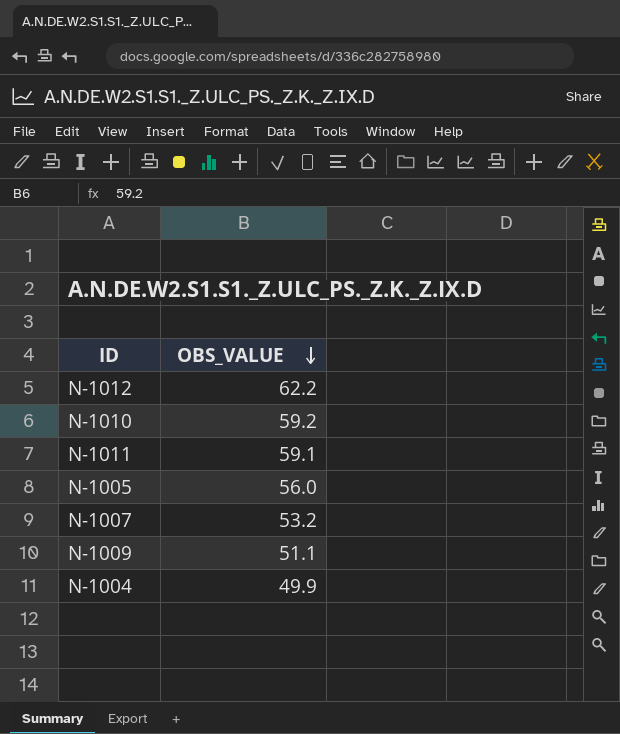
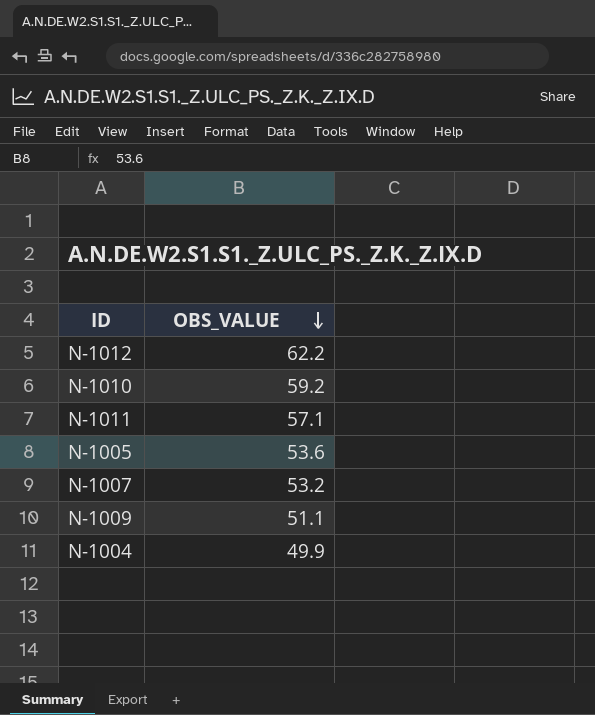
N-1011 | OBS_VALUE: 59.1 -> 57.1
N-1005 | OBS_VALUE: 56.0 -> 53.6

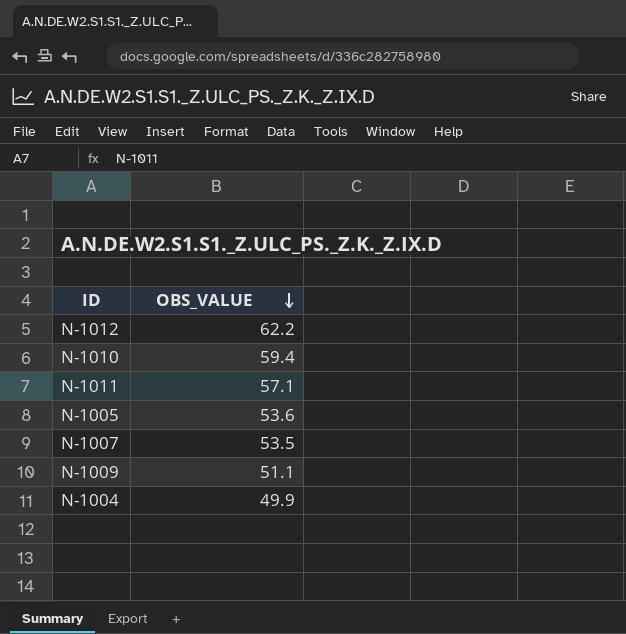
N-1010 | OBS_VALUE: 59.2 -> 59.4
N-1007 | OBS_VALUE: 53.2 -> 53.5

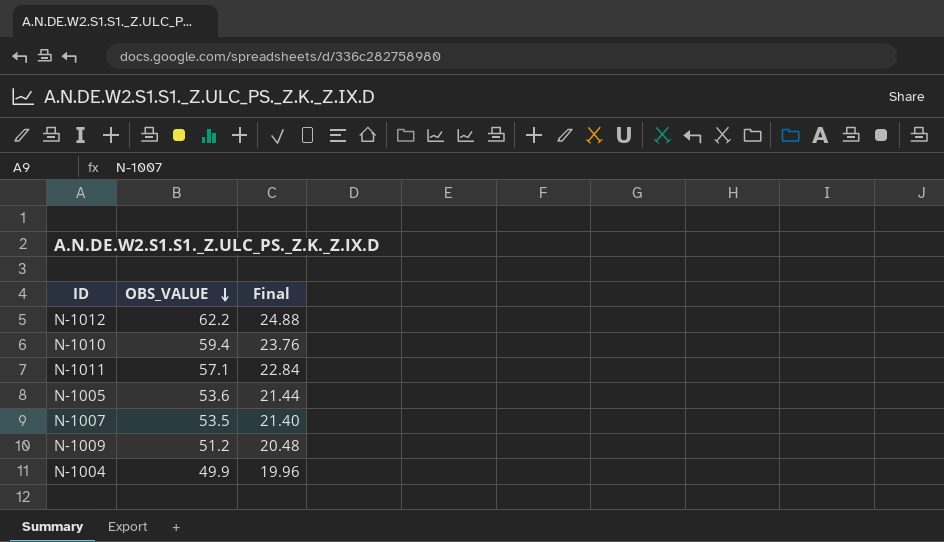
column Final | formula: none -> [OBS_VALUE] * 0.4
N-1009 | OBS_VALUE: 51.1 -> 51.2

